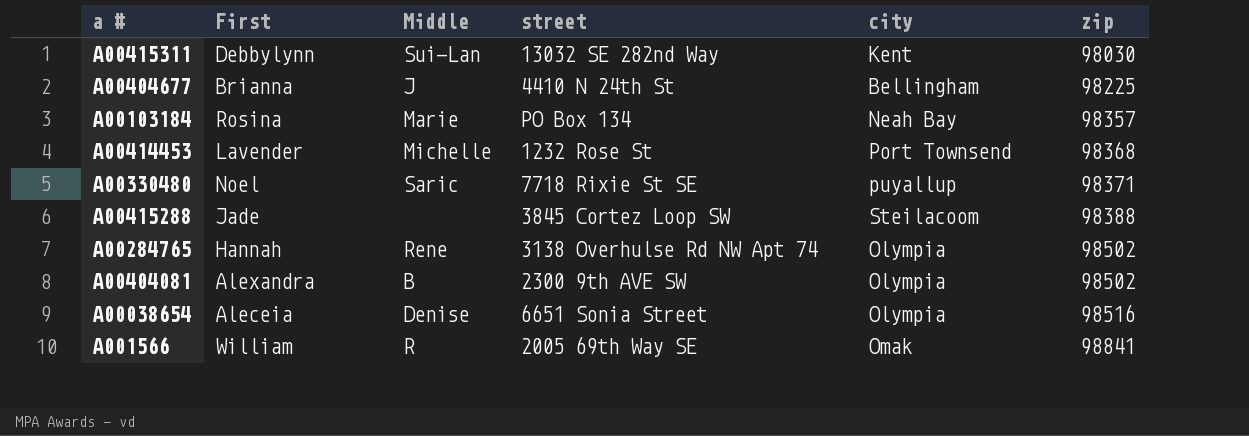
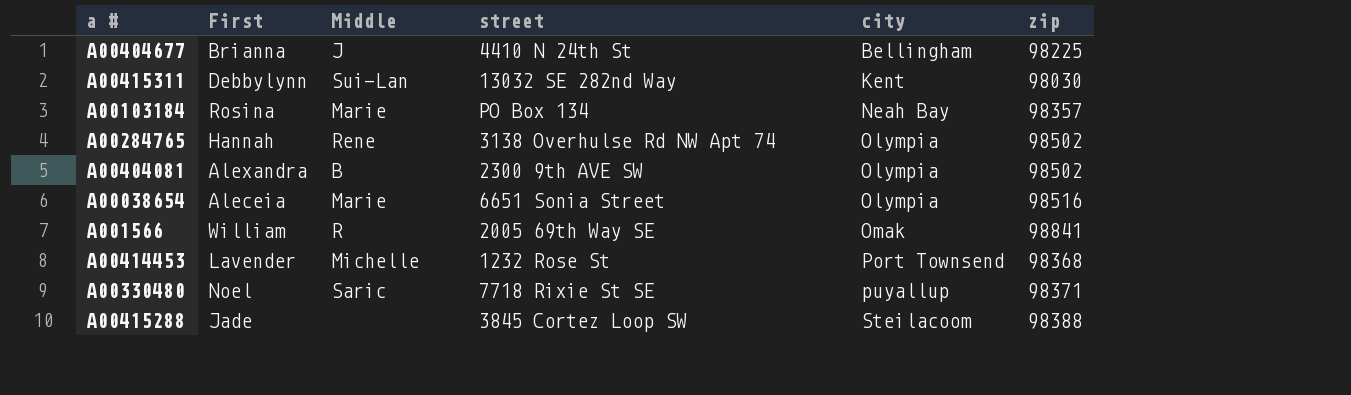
row order: zip ascending -> city ascending
A00038654 | Middle: Denise -> Marie

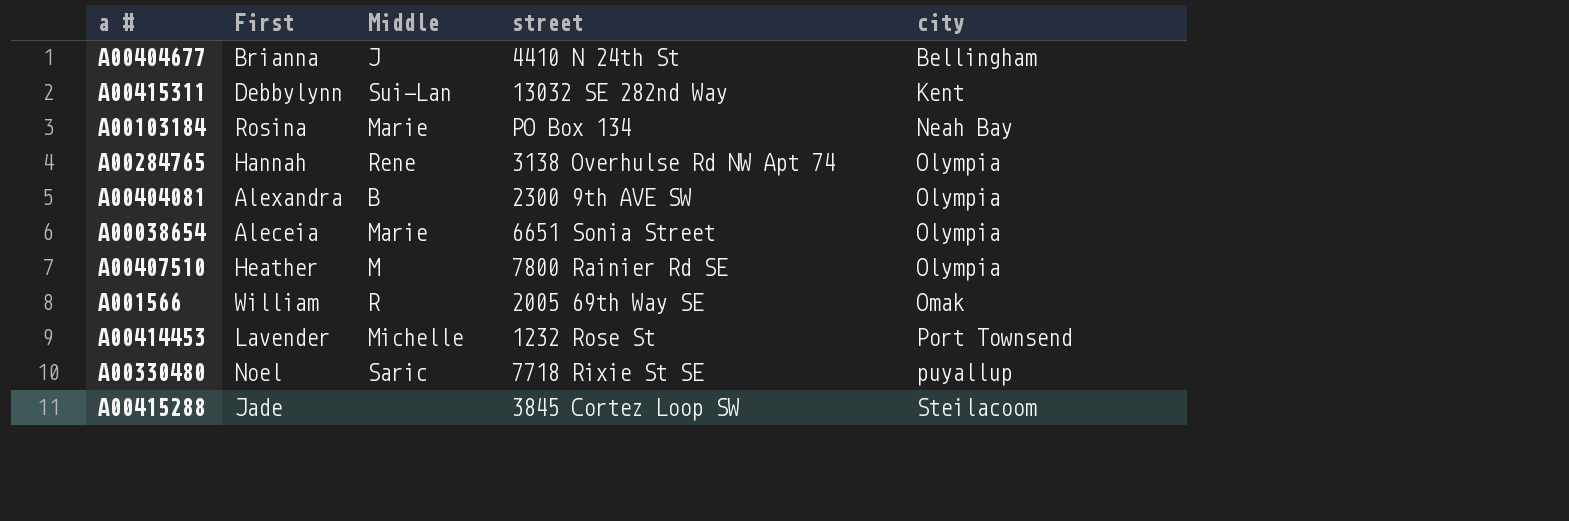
column zip | position: 6 -> none
row A00407510: none -> Heather | M | 7800 Rainier Rd SE | Olympia

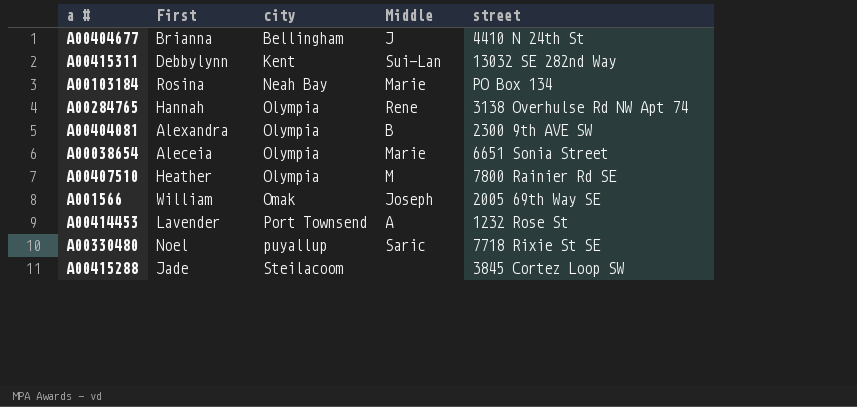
column city | position: 5 -> 3
A001566 | Middle: R -> Joseph
A00414453 | Middle: Michelle -> A

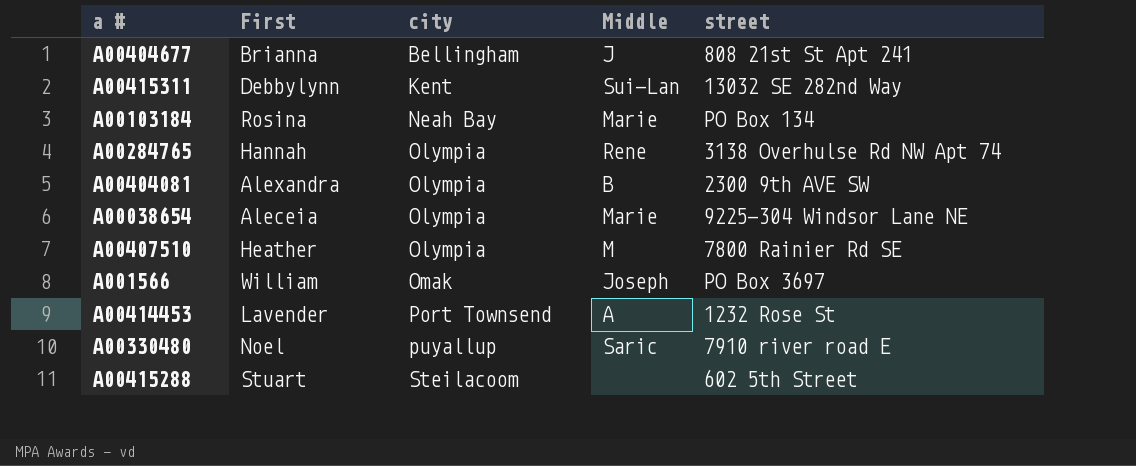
A00404677 | street: 4410 N 24th St -> 808 21st St Apt 241
A00038654 | street: 6651 Sonia Street -> 9225-304 Windsor Lane NE
A001566 | street: 2005 69th Way SE -> PO Box 3697
A00330480 | street: 7718 Rixie St SE -> 7910 river road E
A00415288 | First: Jade -> Stuart
A00415288 | street: 3845 Cortez Loop SW -> 602 5th Street

